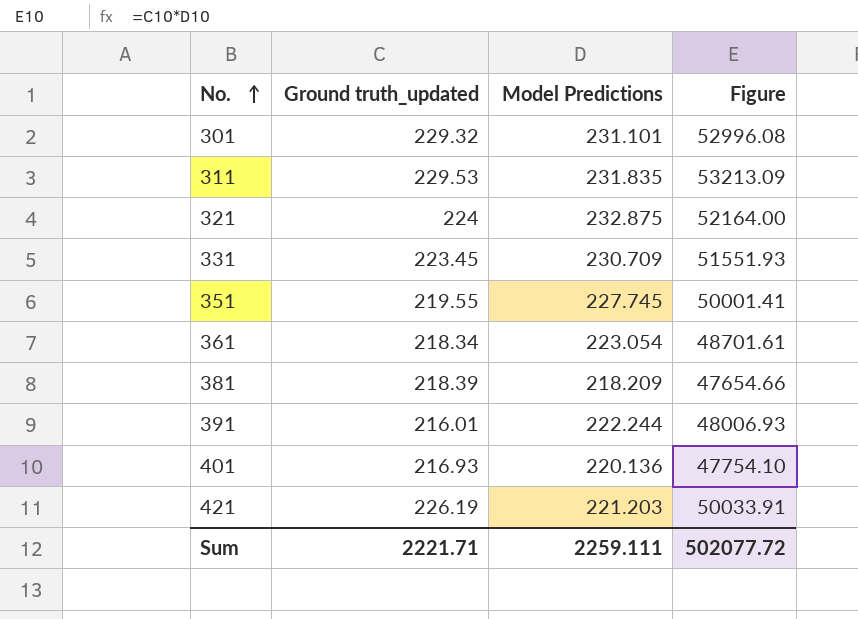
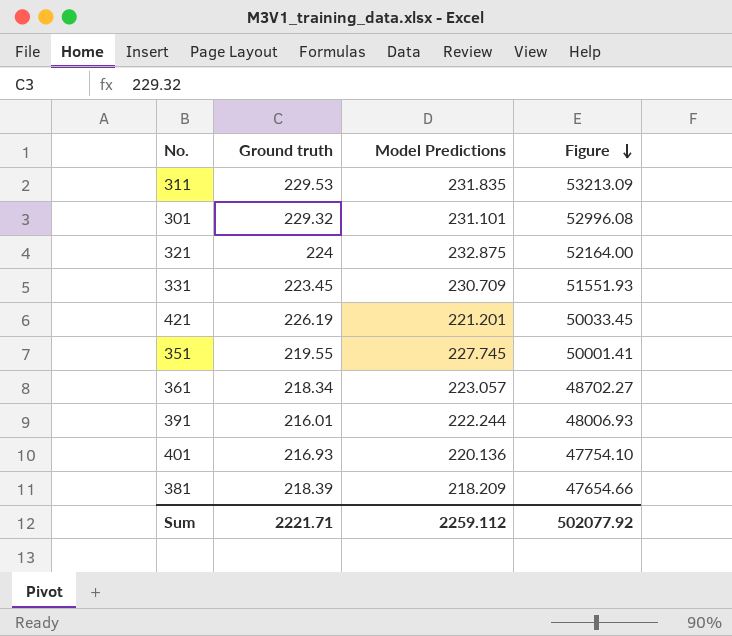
row order: No. ascending -> Figure descending
column name: Ground truth_updated -> Ground truth
421 | Model Predictions: 221.203 -> 221.201
421 | Figure: 50033.91 -> 50033.45
361 | Model Predictions: 223.054 -> 223.057
361 | Figure: 48701.61 -> 48702.27
Sum | Model Predictions: 2259.111 -> 2259.112
Sum | Figure: 502077.72 -> 502077.92

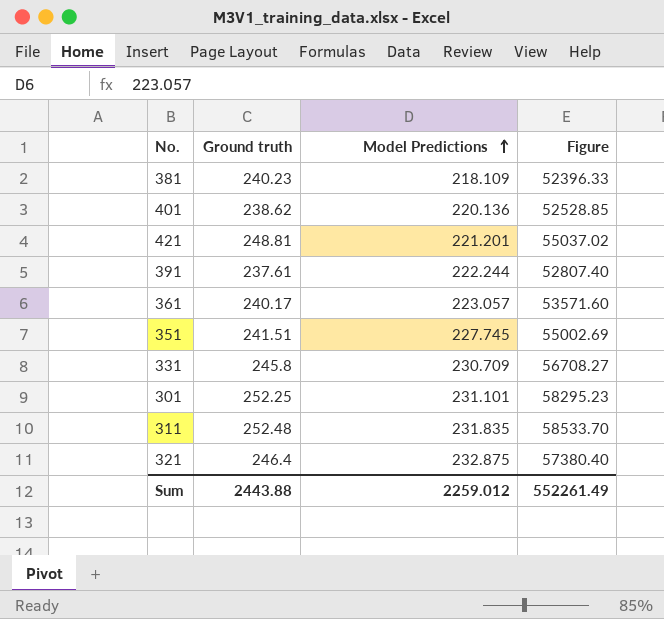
row order: Figure descending -> Model Predictions ascending
381 | Ground truth: 218.39 -> 240.23
381 | Model Predictions: 218.209 -> 218.109
381 | Figure: 47654.66 -> 52396.33
401 | Ground truth: 216.93 -> 238.62
401 | Figure: 47754.10 -> 52528.85
421 | Ground truth: 226.19 -> 248.81
421 | Figure: 50033.45 -> 55037.02
391 | Ground truth: 216.01 -> 237.61
391 | Figure: 48006.93 -> 52807.40
361 | Ground truth: 218.34 -> 240.17
361 | Figure: 48702.27 -> 53571.60
351 | Ground truth: 219.55 -> 241.51
351 | Figure: 50001.41 -> 55002.69
331 | Ground truth: 223.45 -> 245.8
331 | Figure: 51551.93 -> 56708.27
301 | Ground truth: 229.32 -> 252.25
301 | Figure: 52996.08 -> 58295.23
311 | Ground truth: 229.53 -> 252.48
311 | Figure: 53213.09 -> 58533.70
321 | Ground truth: 224 -> 246.4
321 | Figure: 52164.00 -> 57380.40
Sum | Ground truth: 2221.71 -> 2443.88
Sum | Model Predictions: 2259.112 -> 2259.012
Sum | Figure: 502077.92 -> 552261.49

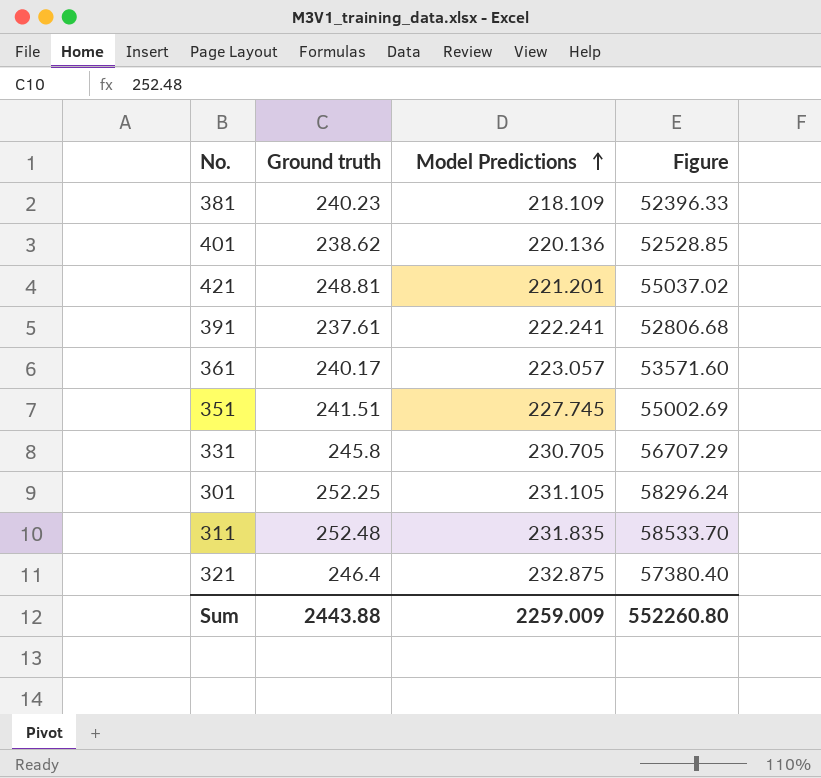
391 | Model Predictions: 222.244 -> 222.241
391 | Figure: 52807.40 -> 52806.68
331 | Model Predictions: 230.709 -> 230.705
331 | Figure: 56708.27 -> 56707.29
301 | Model Predictions: 231.101 -> 231.105
301 | Figure: 58295.23 -> 58296.24
Sum | Model Predictions: 2259.012 -> 2259.009
Sum | Figure: 552261.49 -> 552260.80

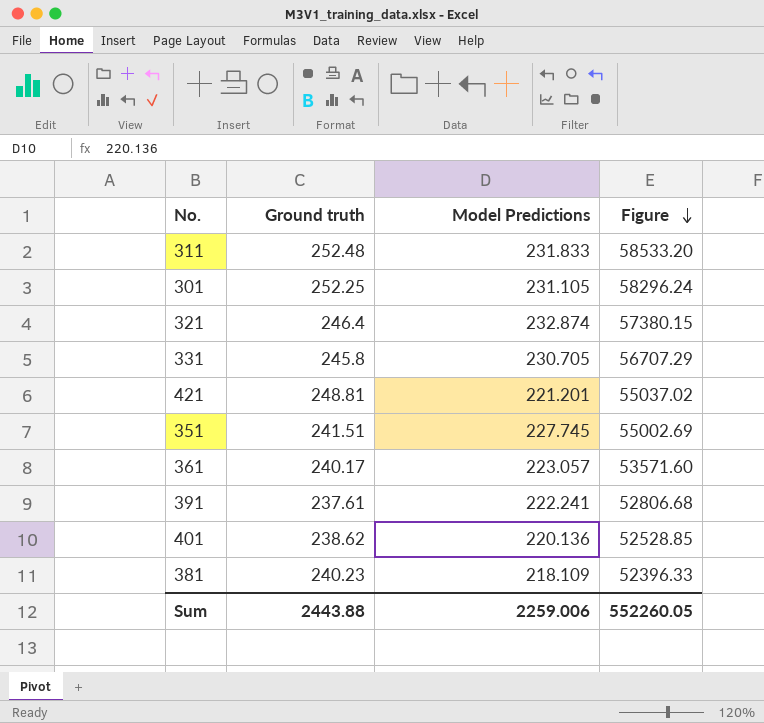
row order: Model Predictions ascending -> Figure descending
311 | Model Predictions: 231.835 -> 231.833
311 | Figure: 58533.70 -> 58533.20
321 | Model Predictions: 232.875 -> 232.874
321 | Figure: 57380.40 -> 57380.15
Sum | Model Predictions: 2259.009 -> 2259.006
Sum | Figure: 552260.80 -> 552260.05

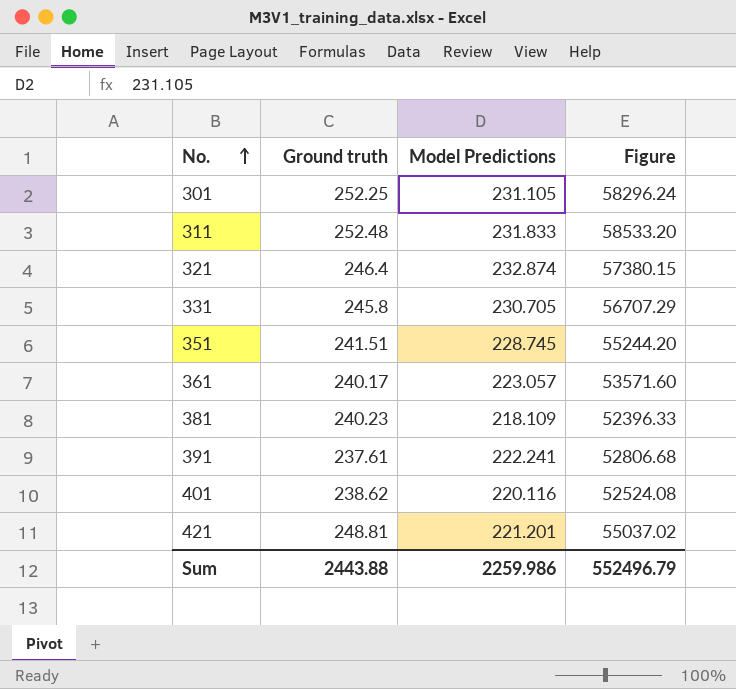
row order: Figure descending -> No. ascending
351 | Model Predictions: 227.745 -> 228.745
351 | Figure: 55002.69 -> 55244.20
401 | Model Predictions: 220.136 -> 220.116
401 | Figure: 52528.85 -> 52524.08
Sum | Model Predictions: 2259.006 -> 2259.986
Sum | Figure: 552260.05 -> 552496.79

